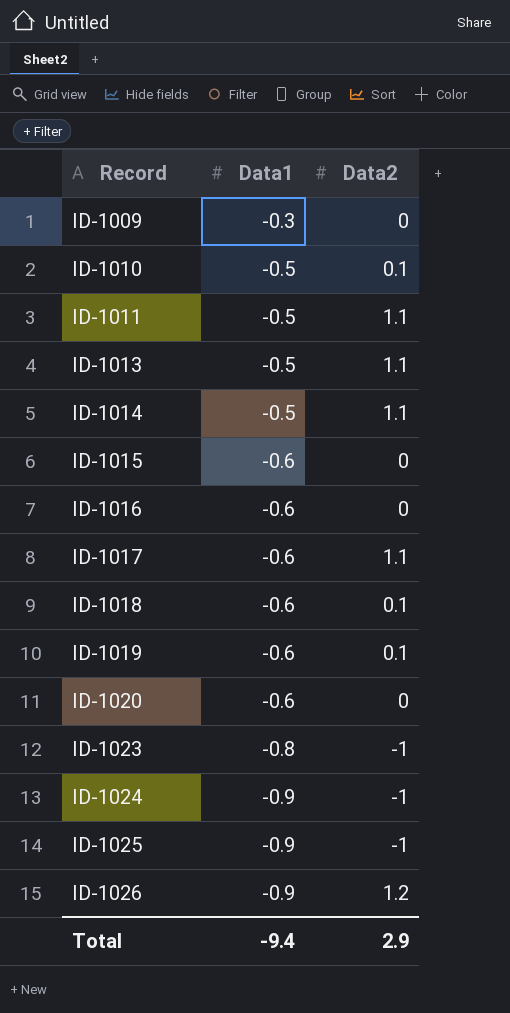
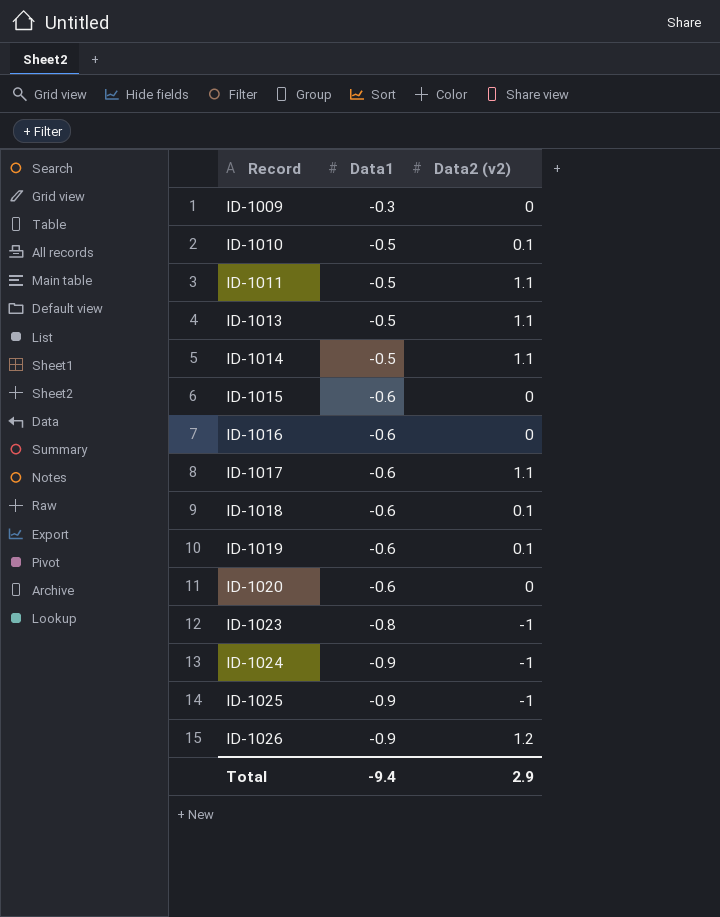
column name: Data2 -> Data2 (v2)

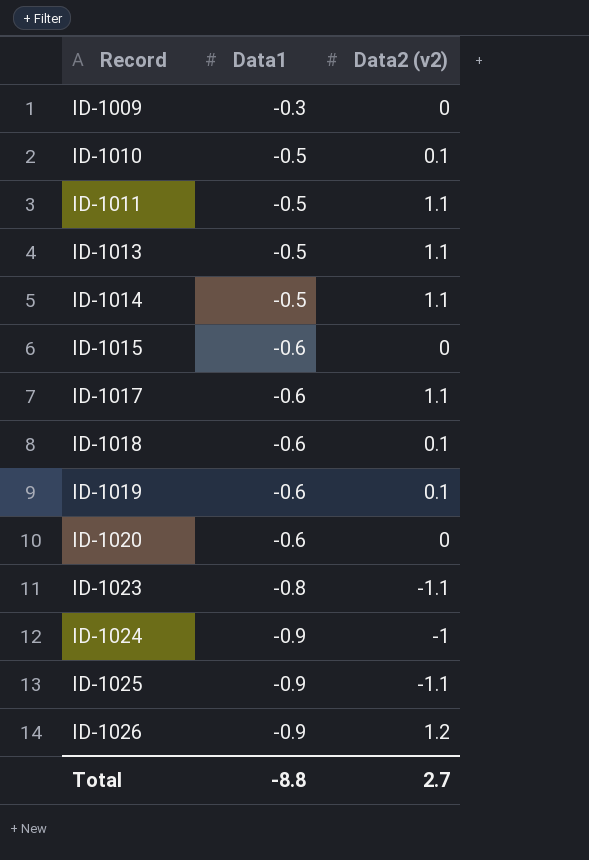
row ID-1016: -0.6 | 0 -> none
ID-1023 | Data2 (v2): -1 -> -1.1
ID-1025 | Data2 (v2): -1 -> -1.1
Total | Data1: -9.4 -> -8.8
Total | Data2 (v2): 2.9 -> 2.7

